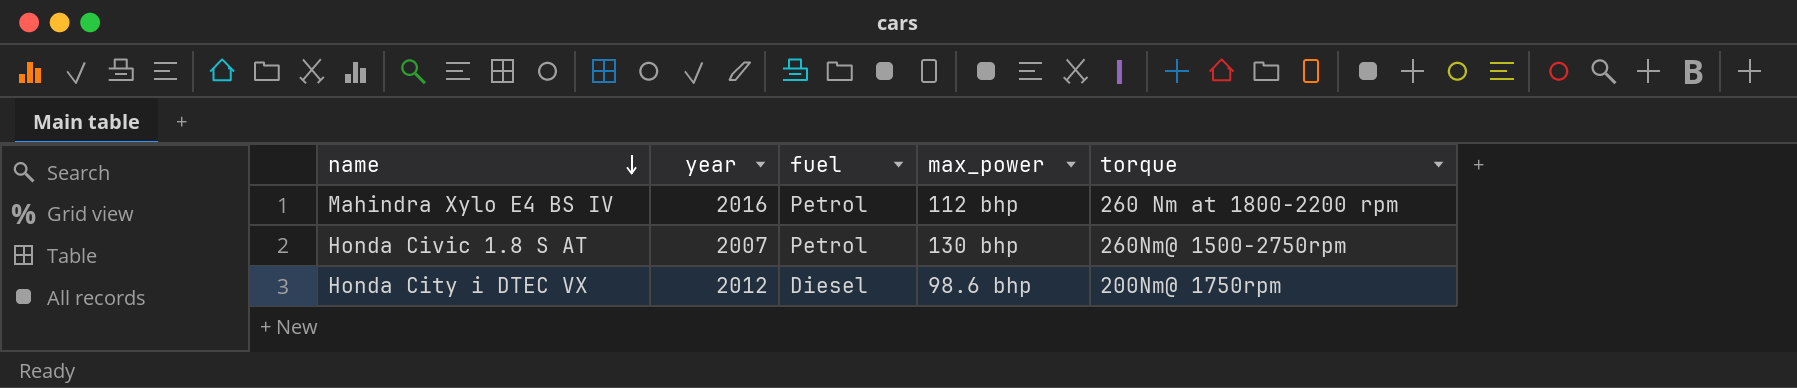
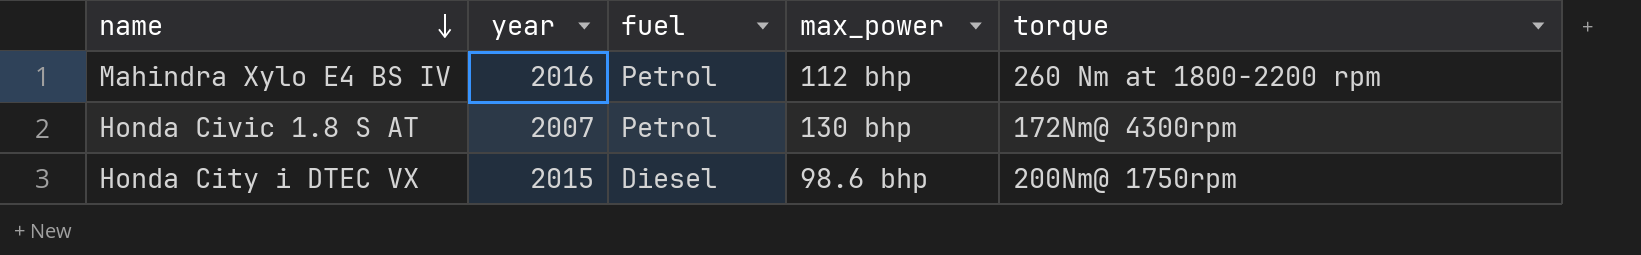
Honda Civic 1.8 S AT | torque: 260Nm@ 1500-2750rpm -> 172Nm@ 4300rpm
Honda City i DTEC VX | year: 2012 -> 2015

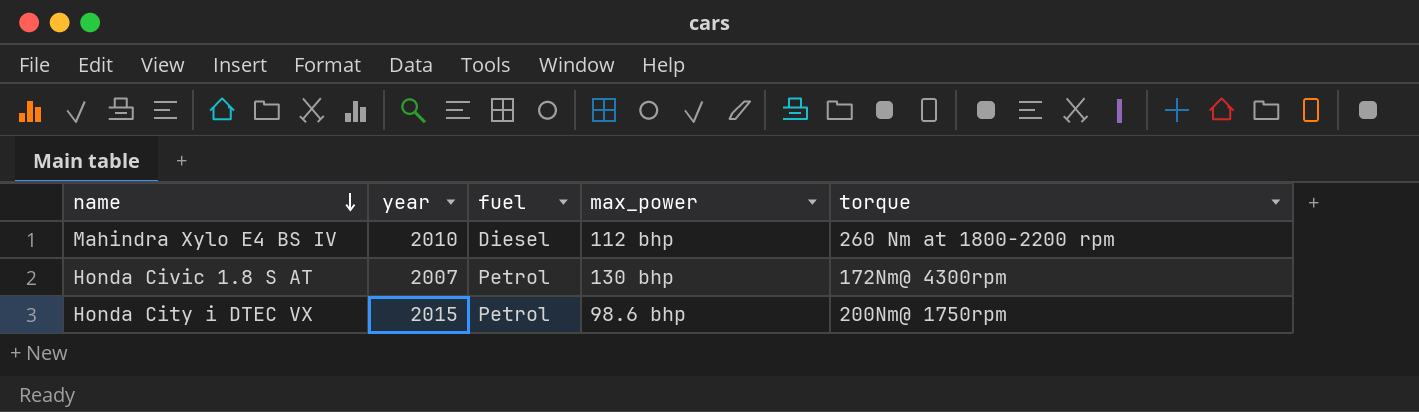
Mahindra Xylo E4 BS IV | year: 2016 -> 2010
Mahindra Xylo E4 BS IV | fuel: Petrol -> Diesel
Honda City i DTEC VX | fuel: Diesel -> Petrol

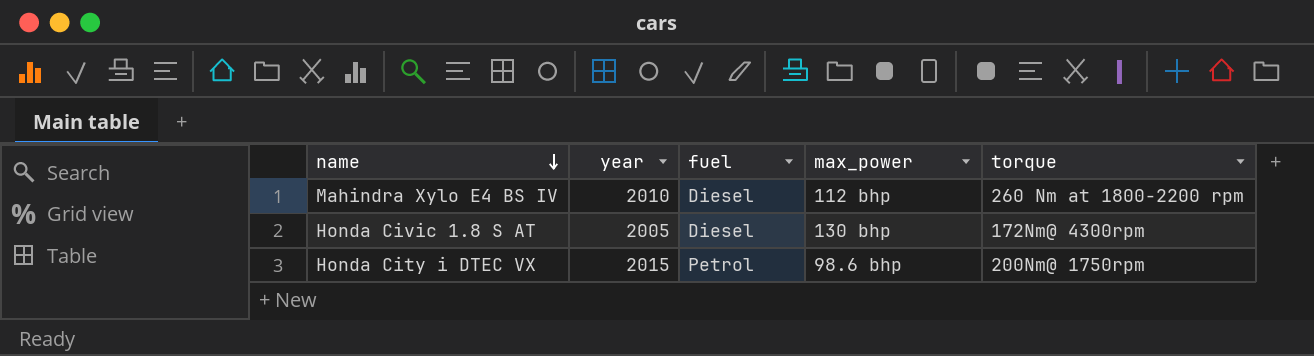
Honda Civic 1.8 S AT | year: 2007 -> 2005
Honda Civic 1.8 S AT | fuel: Petrol -> Diesel

